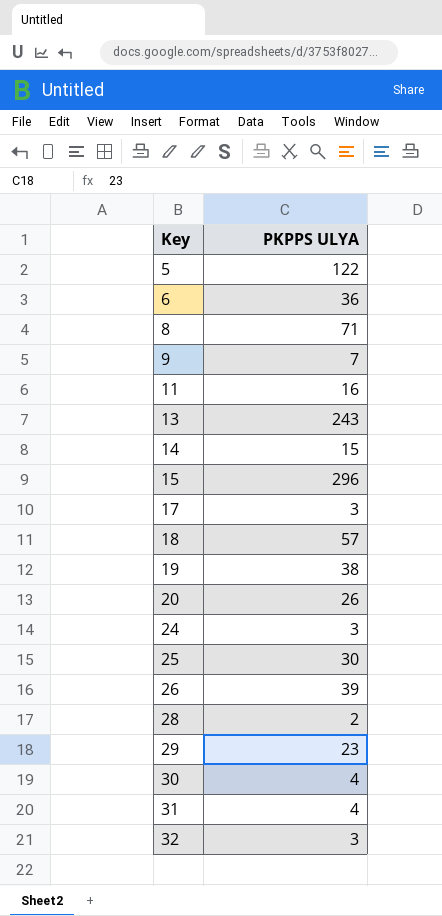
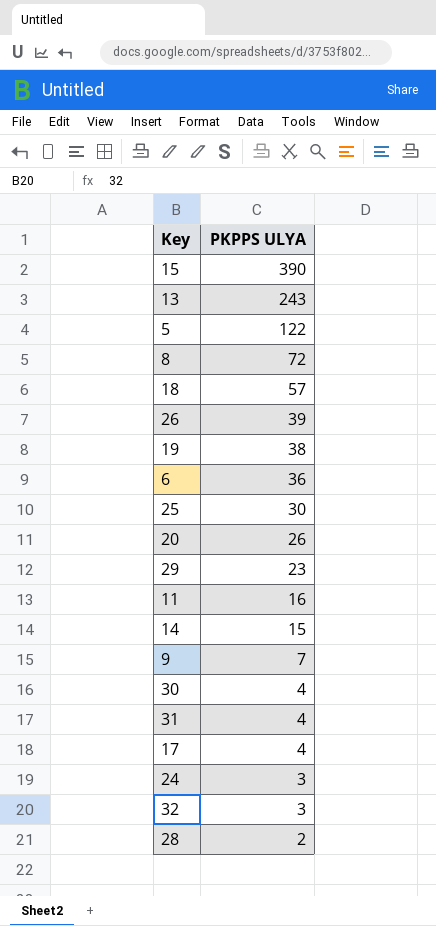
row order: Key ascending -> PKPPS ULYA descending
15 | PKPPS ULYA: 296 -> 390
8 | PKPPS ULYA: 71 -> 72
17 | PKPPS ULYA: 3 -> 4

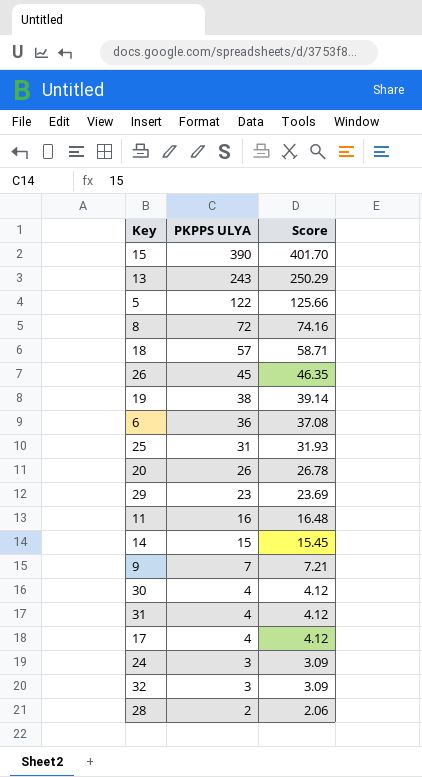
column Score | formula: none -> [PKPPS ULYA] * 1.03
26 | PKPPS ULYA: 39 -> 45
25 | PKPPS ULYA: 30 -> 31

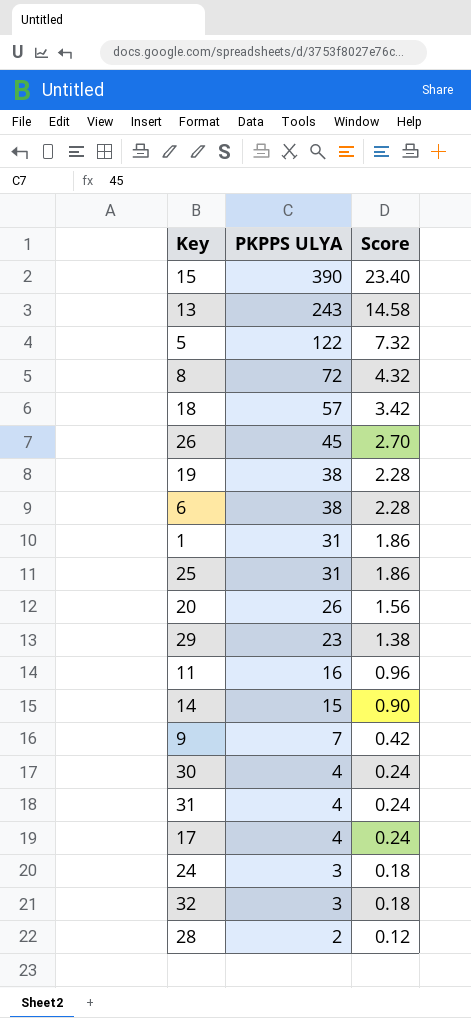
column Score | formula: [PKPPS ULYA] * 1.03 -> [PKPPS ULYA] * 0.06
6 | PKPPS ULYA: 36 -> 38
row 1: none -> 31 | 1.86

